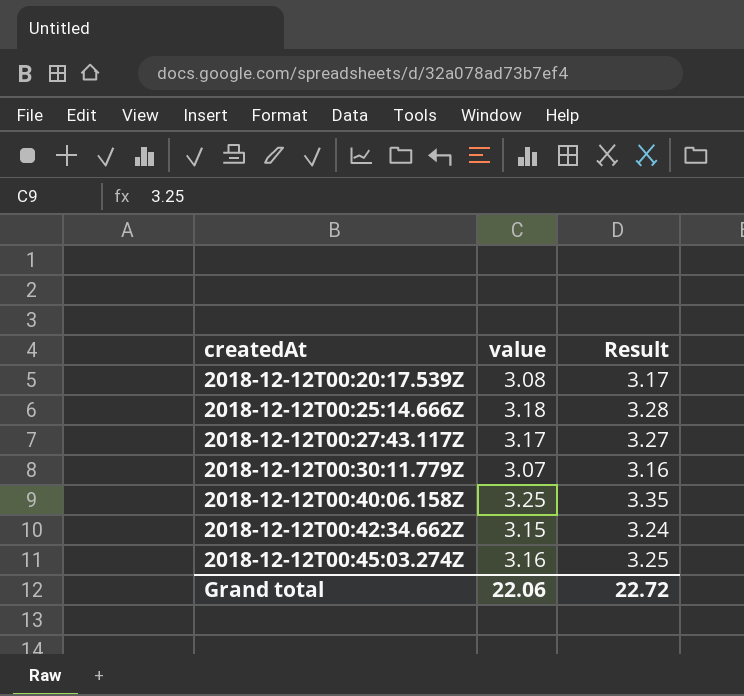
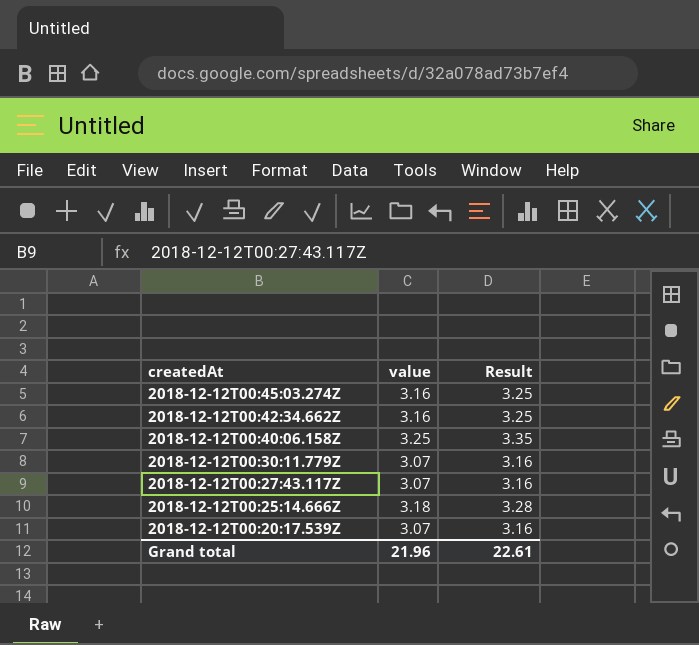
row order: createdAt ascending -> createdAt descending
2018-12-12T00:42:34.662Z | value: 3.15 -> 3.16
2018-12-12T00:42:34.662Z | Result: 3.24 -> 3.25
2018-12-12T00:27:43.117Z | value: 3.17 -> 3.07
2018-12-12T00:27:43.117Z | Result: 3.27 -> 3.16
2018-12-12T00:20:17.539Z | value: 3.08 -> 3.07
2018-12-12T00:20:17.539Z | Result: 3.17 -> 3.16
Grand total | value: 22.06 -> 21.96
Grand total | Result: 22.72 -> 22.61

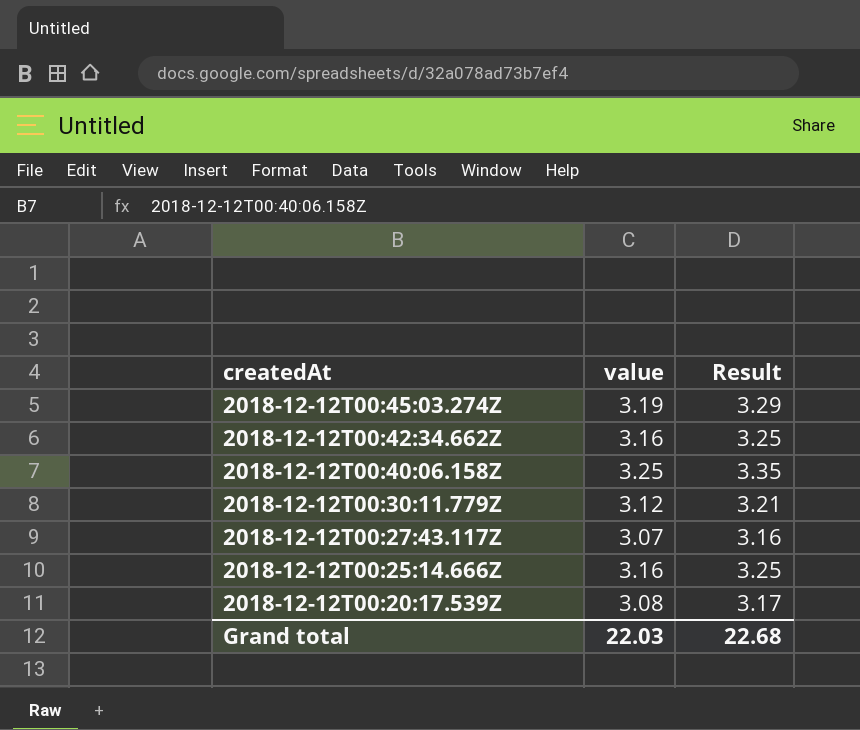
2018-12-12T00:45:03.274Z | value: 3.16 -> 3.19
2018-12-12T00:45:03.274Z | Result: 3.25 -> 3.29
2018-12-12T00:30:11.779Z | value: 3.07 -> 3.12
2018-12-12T00:30:11.779Z | Result: 3.16 -> 3.21
2018-12-12T00:25:14.666Z | value: 3.18 -> 3.16
2018-12-12T00:25:14.666Z | Result: 3.28 -> 3.25
2018-12-12T00:20:17.539Z | value: 3.07 -> 3.08
2018-12-12T00:20:17.539Z | Result: 3.16 -> 3.17
Grand total | value: 21.96 -> 22.03
Grand total | Result: 22.61 -> 22.68

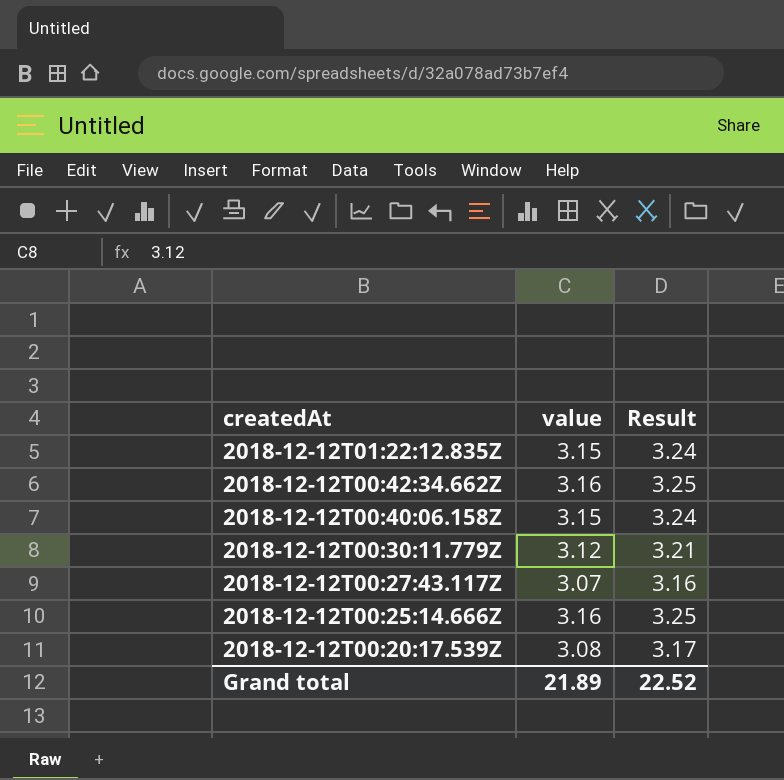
row 2018-12-12T00:45:03.274Z: 3.19 | 3.29 -> none
row 2018-12-12T01:22:12.835Z: none -> 3.15 | 3.24
2018-12-12T00:40:06.158Z | value: 3.25 -> 3.15
2018-12-12T00:40:06.158Z | Result: 3.35 -> 3.24
Grand total | value: 22.03 -> 21.89
Grand total | Result: 22.68 -> 22.52

